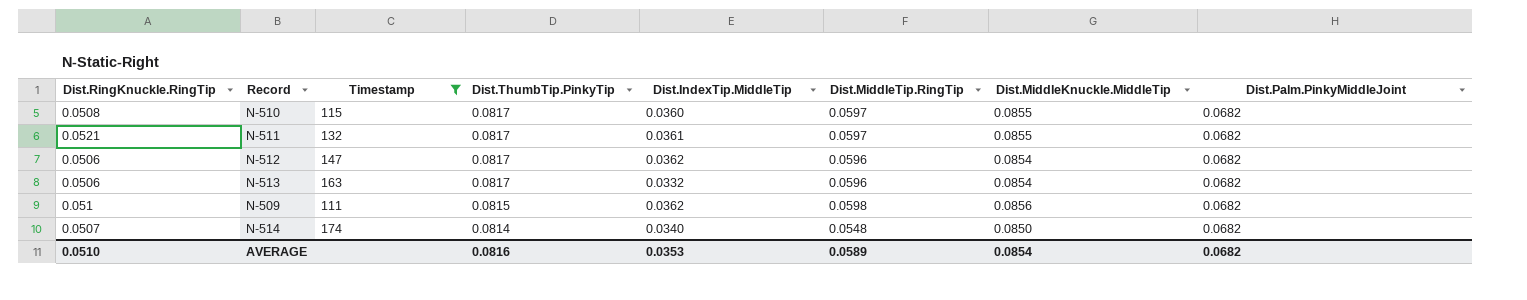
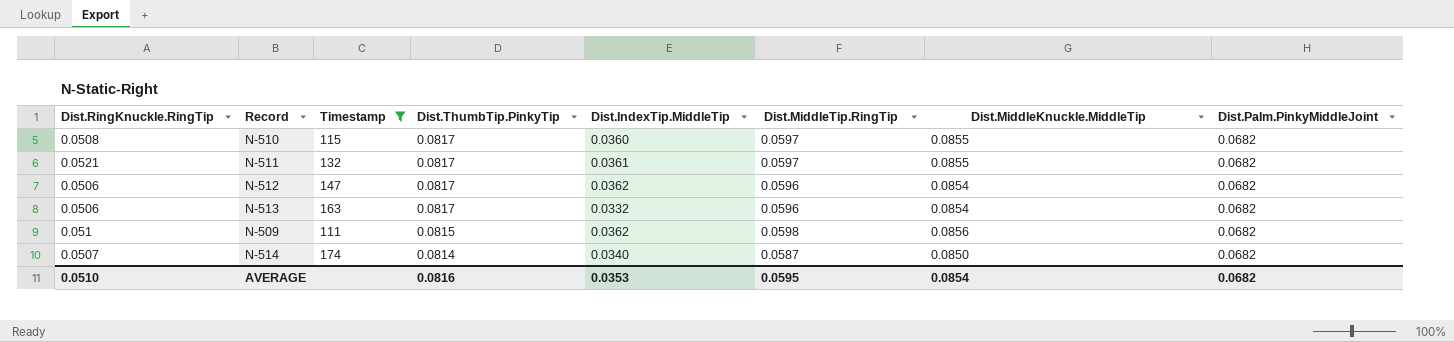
N-514 | Dist.MiddleTip.RingTip: 0.0548 -> 0.0587
AVERAGE | Dist.MiddleTip.RingTip: 0.0589 -> 0.0595

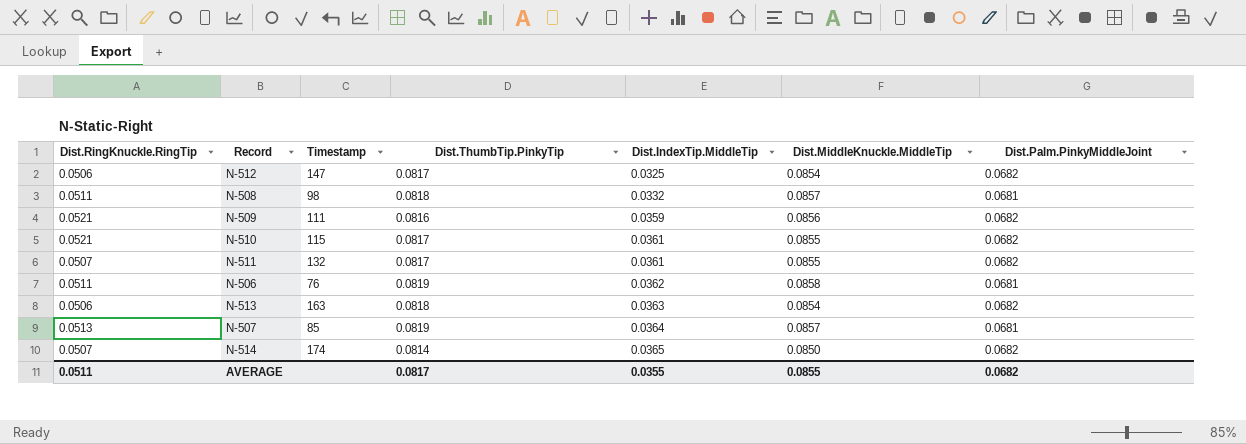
filter: Timestamp >= 111 -> none
row order: Dist.ThumbTip.PinkyTip descending -> Dist.IndexTip.MiddleTip ascending
column Dist.MiddleTip.RingTip | position: 6 -> none
N-512 | Dist.IndexTip.MiddleTip: 0.0362 -> 0.0325
N-509 | Dist.RingKnuckle.RingTip: 0.051 -> 0.0521
N-509 | Dist.ThumbTip.PinkyTip: 0.0815 -> 0.0816
N-509 | Dist.IndexTip.MiddleTip: 0.0362 -> 0.0359
N-510 | Dist.RingKnuckle.RingTip: 0.0508 -> 0.0521
N-510 | Dist.IndexTip.MiddleTip: 0.0360 -> 0.0361
N-511 | Dist.RingKnuckle.RingTip: 0.0521 -> 0.0507
N-513 | Dist.ThumbTip.PinkyTip: 0.0817 -> 0.0818
N-513 | Dist.IndexTip.MiddleTip: 0.0332 -> 0.0363
N-514 | Dist.IndexTip.MiddleTip: 0.0340 -> 0.0365
AVERAGE | Dist.RingKnuckle.RingTip: 0.0510 -> 0.0511
AVERAGE | Dist.ThumbTip.PinkyTip: 0.0816 -> 0.0817
AVERAGE | Dist.IndexTip.MiddleTip: 0.0353 -> 0.0355
AVERAGE | Dist.MiddleKnuckle.MiddleTip: 0.0854 -> 0.0855

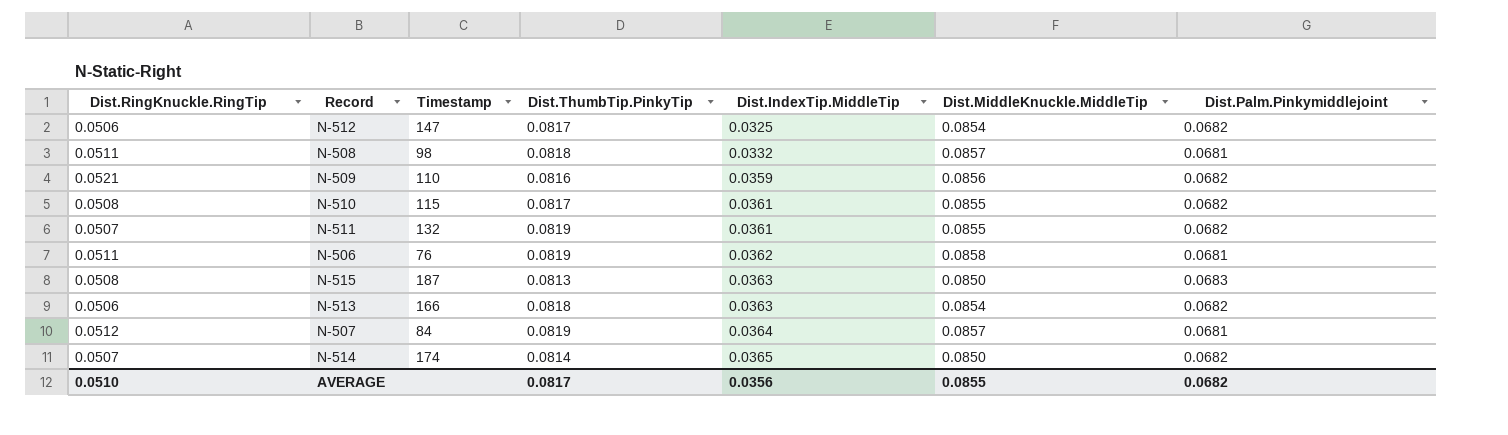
column name: Dist.Palm.PinkyMiddleJoint -> Dist.Palm.Pinkymiddlejoint
N-509 | Timestamp: 111 -> 110
N-510 | Dist.RingKnuckle.RingTip: 0.0521 -> 0.0508
N-511 | Dist.ThumbTip.PinkyTip: 0.0817 -> 0.0819
row N-515: none -> 0.0508 | 187 | 0.0813 | 0.0363 | 0.0850 | 0.0683
N-513 | Timestamp: 163 -> 166
N-507 | Dist.RingKnuckle.RingTip: 0.0513 -> 0.0512
N-507 | Timestamp: 85 -> 84
AVERAGE | Dist.RingKnuckle.RingTip: 0.0511 -> 0.0510
AVERAGE | Dist.IndexTip.MiddleTip: 0.0355 -> 0.0356

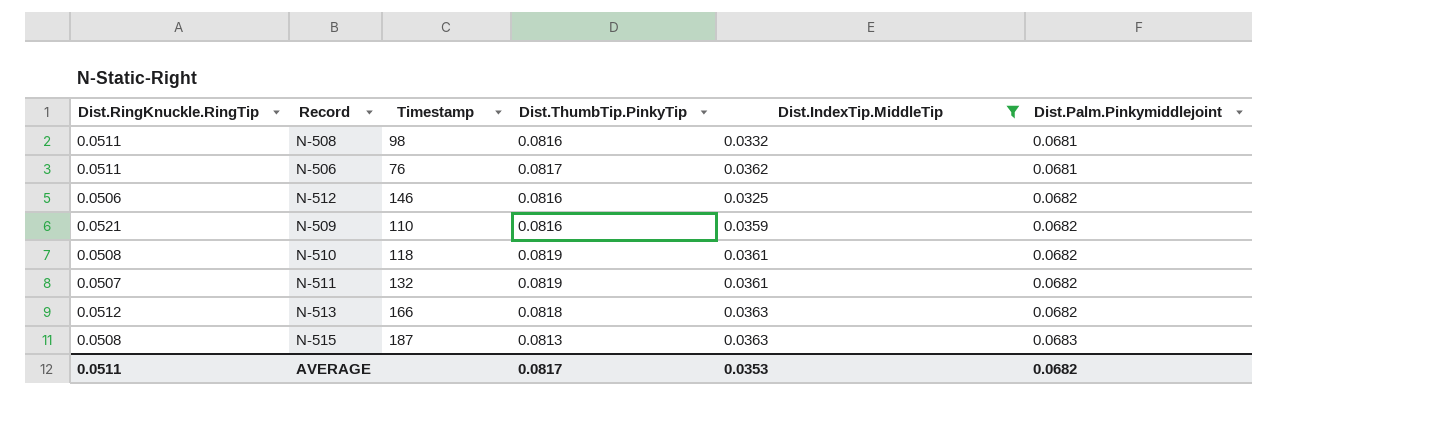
filter: none -> Dist.IndexTip.MiddleTip <= 0.0363
row order: Dist.IndexTip.MiddleTip ascending -> Dist.Palm.Pinkymiddlejoint ascending
column Dist.MiddleKnuckle.MiddleTip | position: 6 -> none
N-508 | Dist.ThumbTip.PinkyTip: 0.0818 -> 0.0816
N-506 | Dist.ThumbTip.PinkyTip: 0.0819 -> 0.0817
N-512 | Timestamp: 147 -> 146
N-512 | Dist.ThumbTip.PinkyTip: 0.0817 -> 0.0816
N-510 | Timestamp: 115 -> 118
N-510 | Dist.ThumbTip.PinkyTip: 0.0817 -> 0.0819
N-513 | Dist.RingKnuckle.RingTip: 0.0506 -> 0.0512
AVERAGE | Dist.RingKnuckle.RingTip: 0.0510 -> 0.0511
AVERAGE | Dist.IndexTip.MiddleTip: 0.0356 -> 0.0353

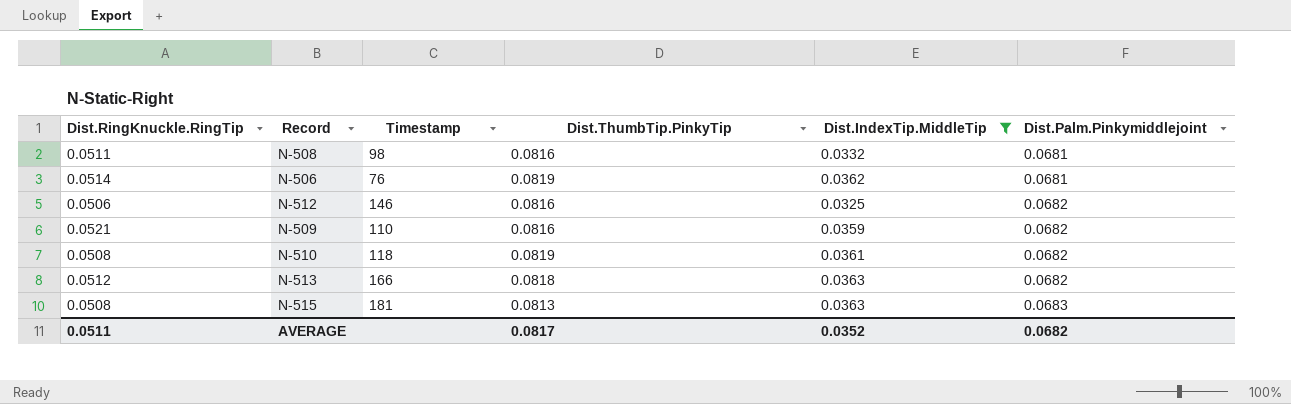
row N-511: 0.0507 | 132 | 0.0819 | 0.0361 | 0.0682 -> none
N-506 | Dist.RingKnuckle.RingTip: 0.0511 -> 0.0514
N-506 | Dist.ThumbTip.PinkyTip: 0.0817 -> 0.0819
N-515 | Timestamp: 187 -> 181
AVERAGE | Dist.IndexTip.MiddleTip: 0.0353 -> 0.0352

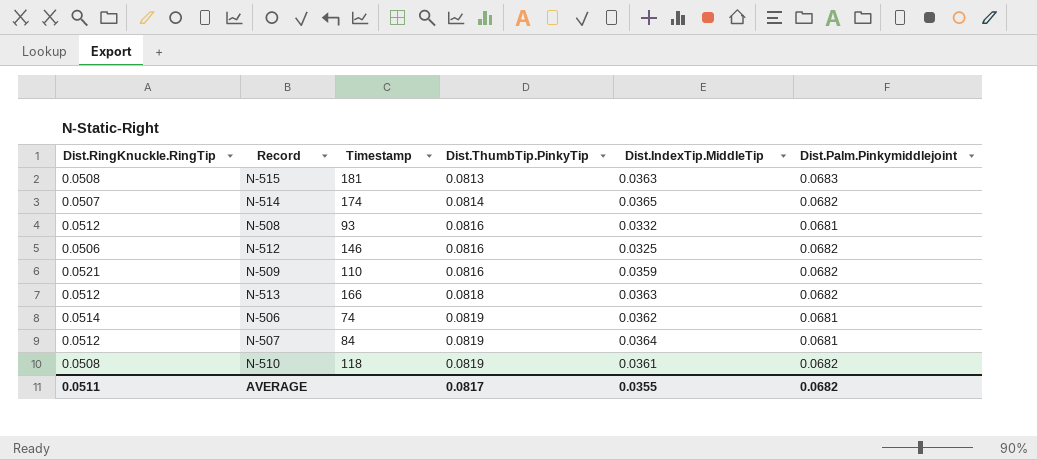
filter: Dist.IndexTip.MiddleTip <= 0.0363 -> none
row order: Dist.Palm.Pinkymiddlejoint ascending -> Dist.ThumbTip.PinkyTip ascending
N-508 | Dist.RingKnuckle.RingTip: 0.0511 -> 0.0512
N-508 | Timestamp: 98 -> 93
N-506 | Timestamp: 76 -> 74
AVERAGE | Dist.IndexTip.MiddleTip: 0.0352 -> 0.0355

